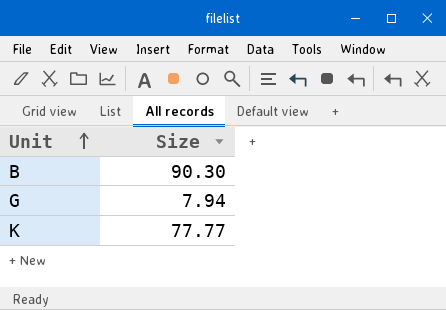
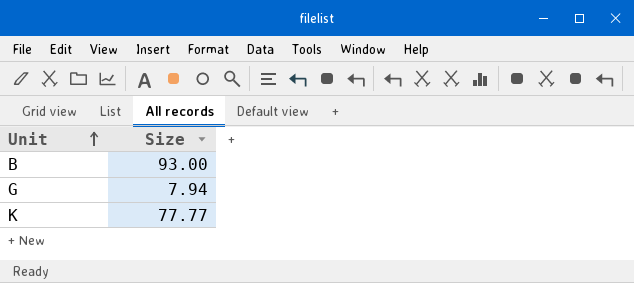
B | Size: 90.30 -> 93.00

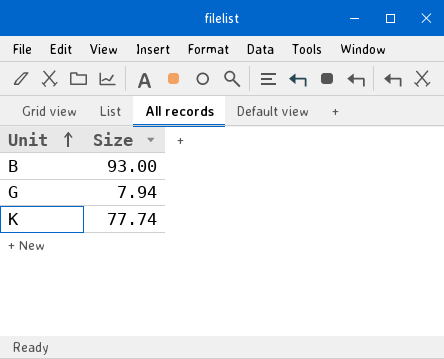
K | Size: 77.77 -> 77.74

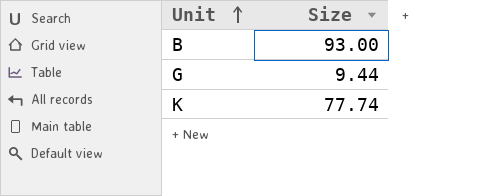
G | Size: 7.94 -> 9.44

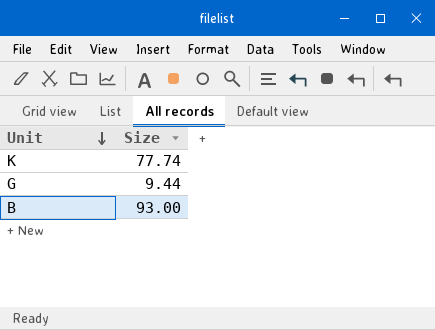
row order: Unit ascending -> Unit descending

